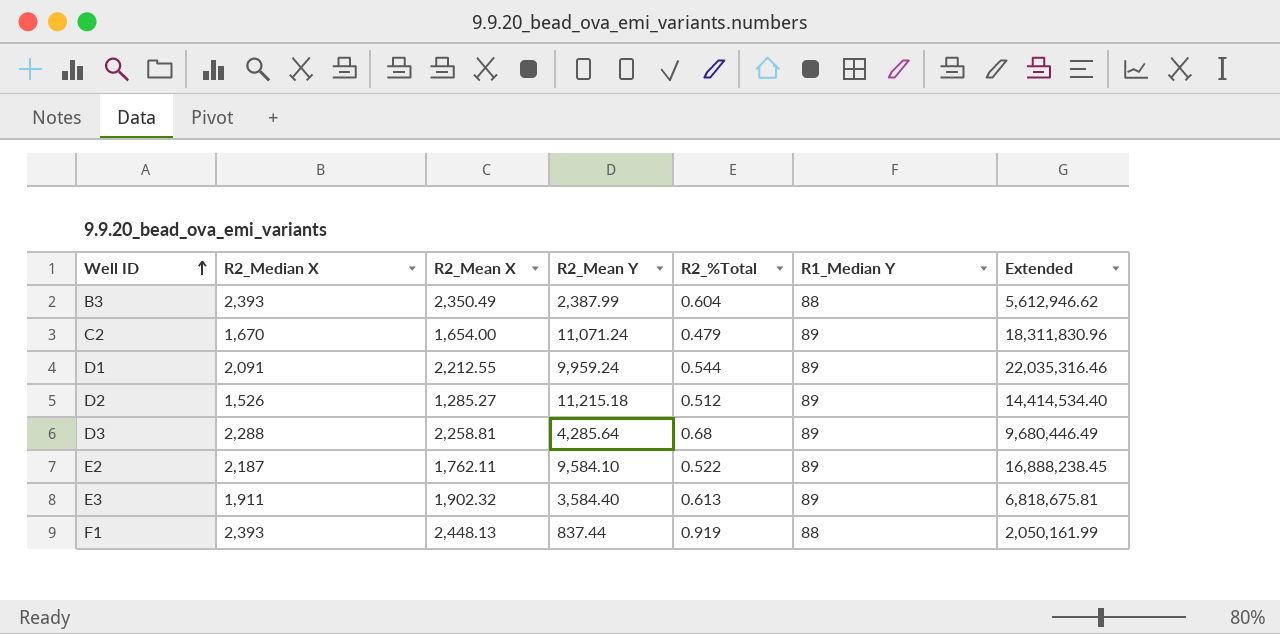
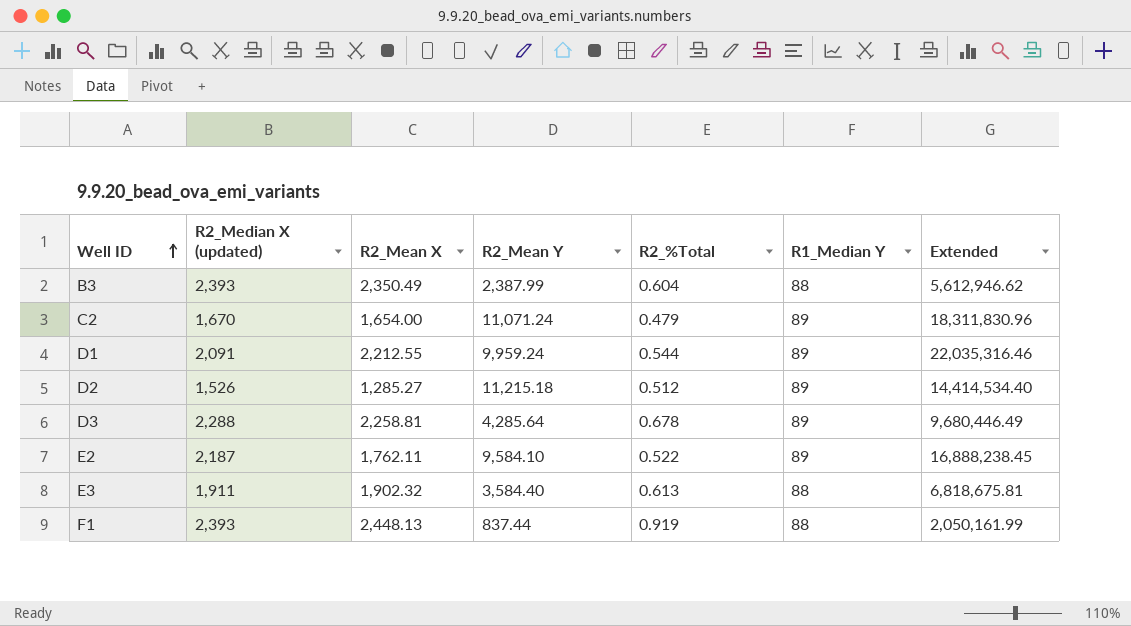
column name: R2_Median X -> R2_Median X (updated)
D3 | R2_%Total: 0.68 -> 0.678
E3 | R1_Median Y: 89 -> 88

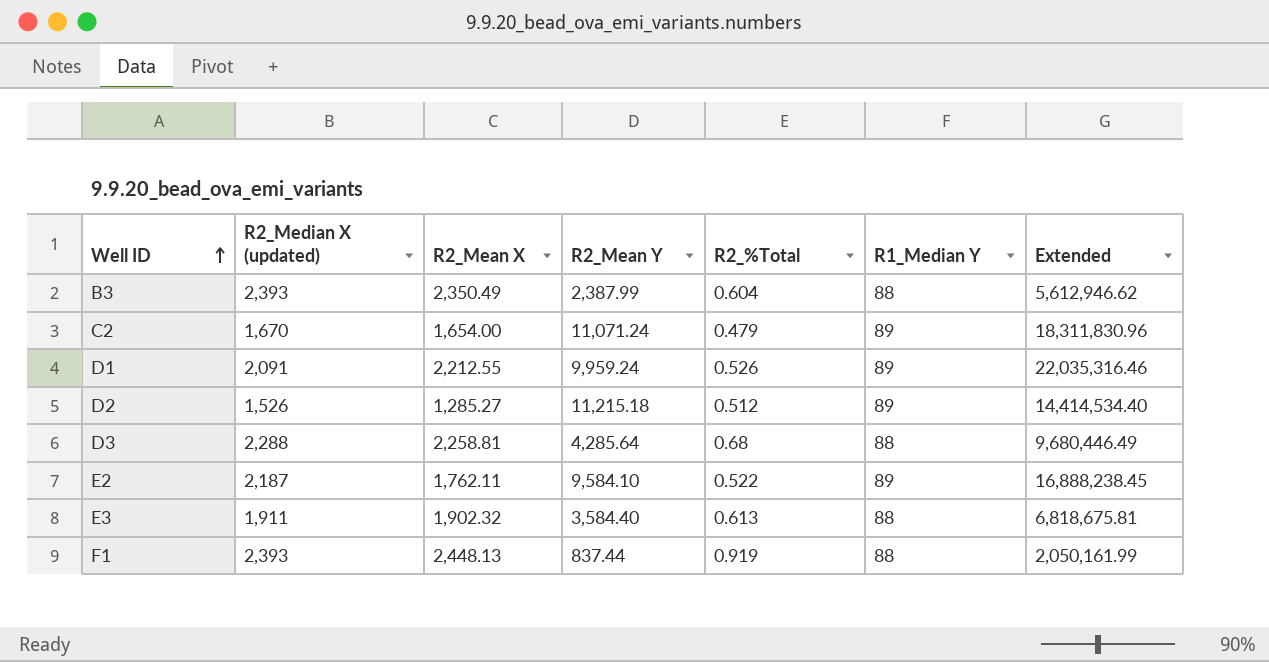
D1 | R2_%Total: 0.544 -> 0.526
D3 | R2_%Total: 0.678 -> 0.68
D3 | R1_Median Y: 89 -> 88

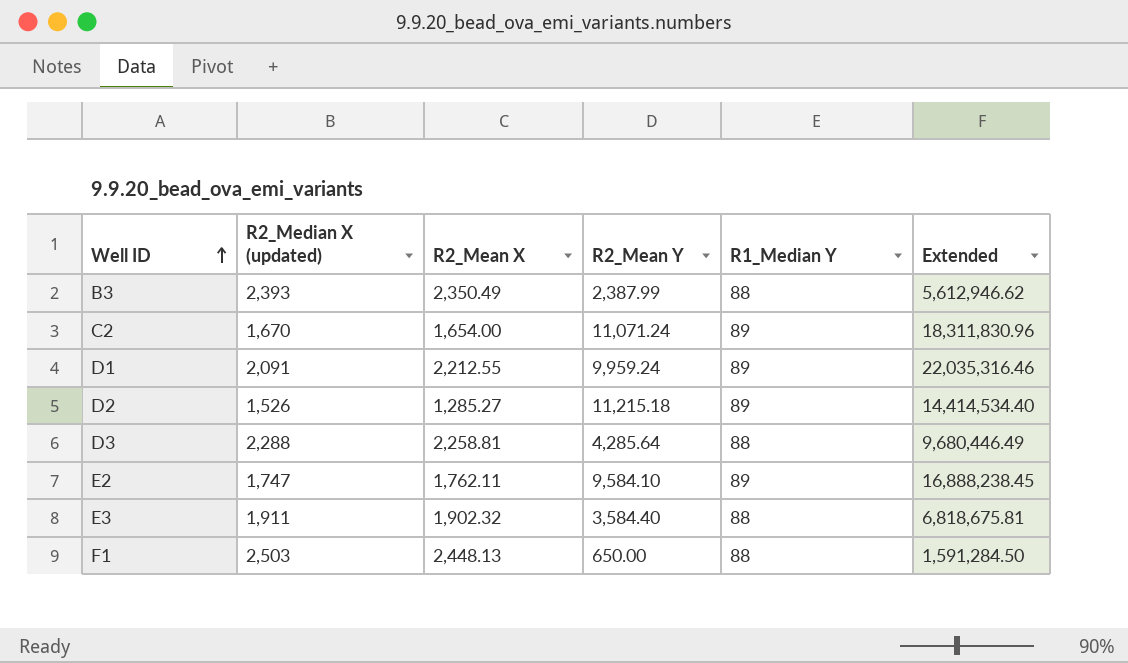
column R2_%Total | position: 5 -> none
E2 | R2_Median X (updated): 2,187 -> 1,747
F1 | R2_Median X (updated): 2,393 -> 2,503
F1 | R2_Mean Y: 837.44 -> 650.00
F1 | Extended: 2,050,161.99 -> 1,591,284.50

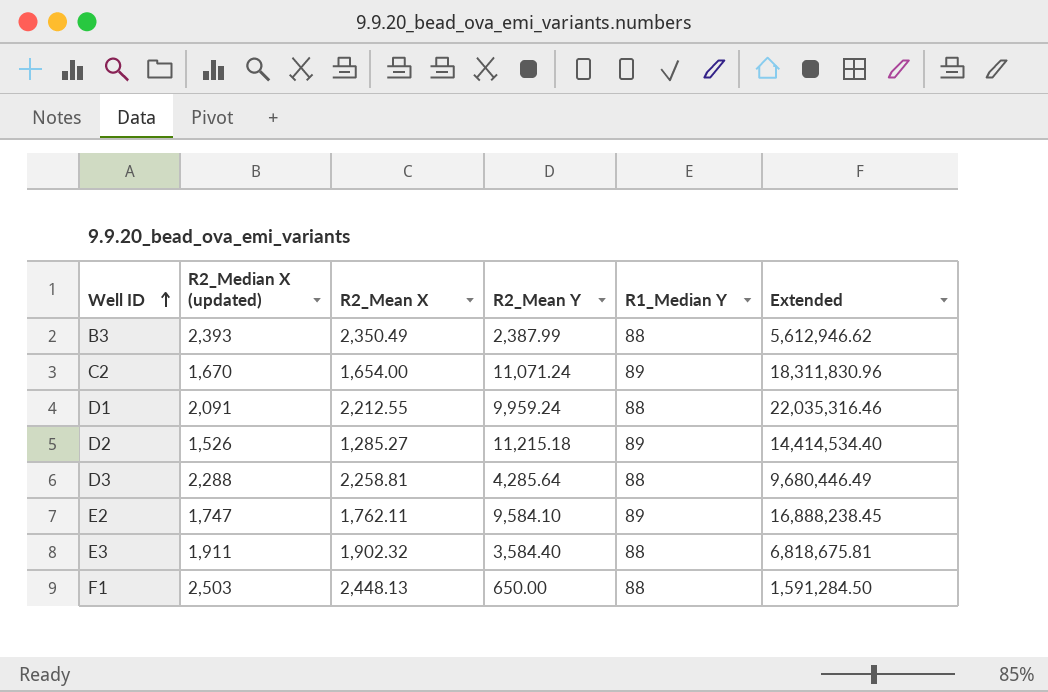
D1 | R1_Median Y: 89 -> 88

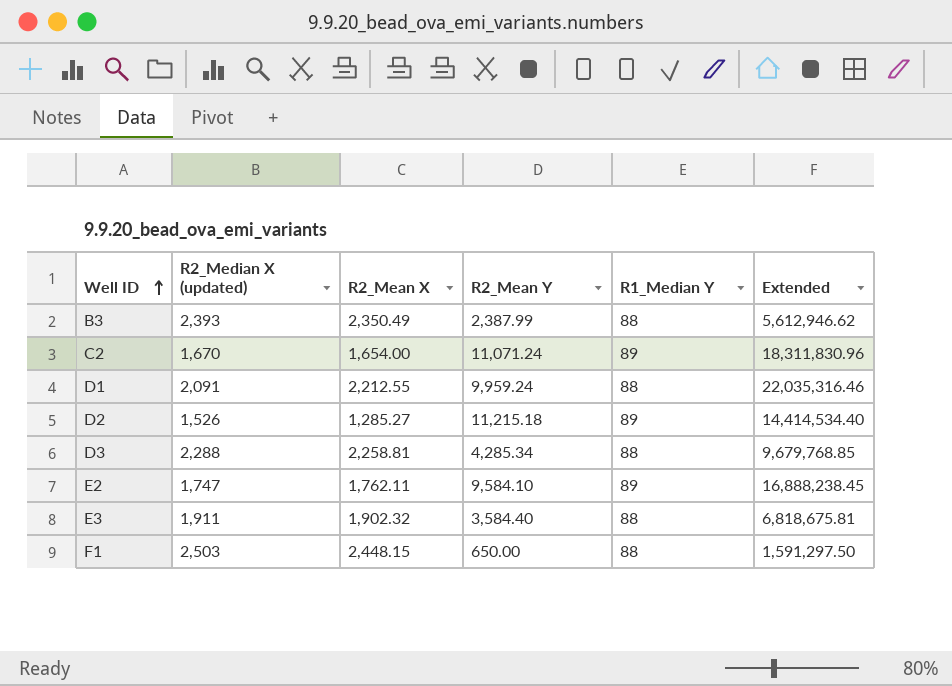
D3 | R2_Mean Y: 4,285.64 -> 4,285.34
D3 | Extended: 9,680,446.49 -> 9,679,768.85
F1 | R2_Mean X: 2,448.13 -> 2,448.15
F1 | Extended: 1,591,284.50 -> 1,591,297.50

